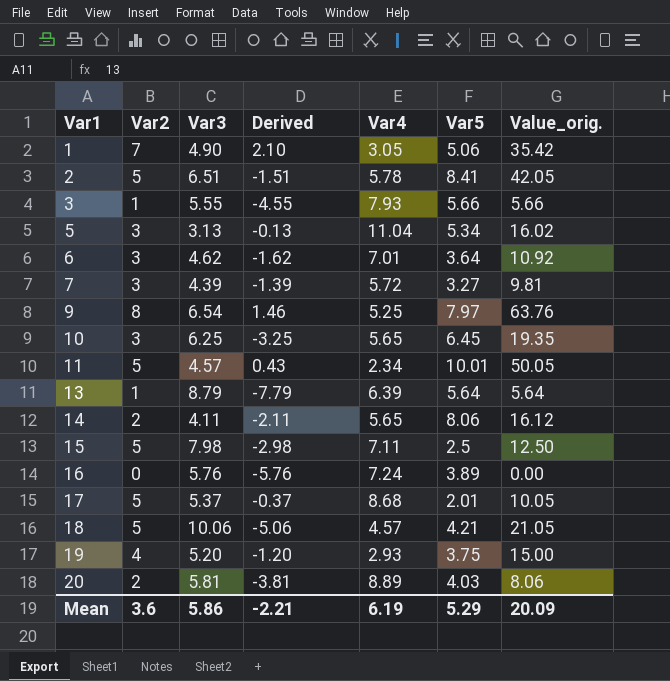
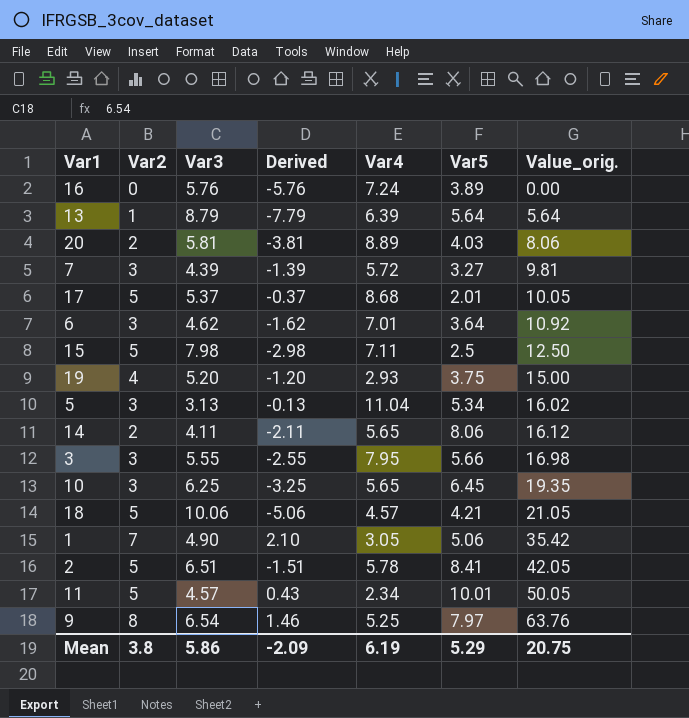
row order: Var1 ascending -> Value_orig. ascending
3 | Var2: 1 -> 3
3 | Derived: -4.55 -> -2.55
3 | Var4: 7.93 -> 7.95
3 | Value_orig.: 5.66 -> 16.98
Mean | Var2: 3.6 -> 3.8
Mean | Derived: -2.21 -> -2.09
Mean | Value_orig.: 20.09 -> 20.75

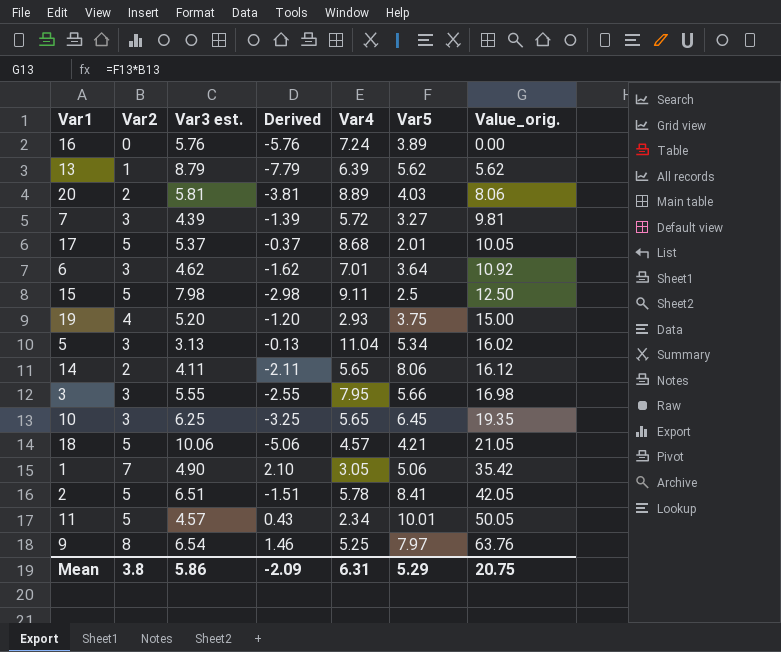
column name: Var3 -> Var3 est.
13 | Var5: 5.64 -> 5.62
13 | Value_orig.: 5.64 -> 5.62
15 | Var4: 7.11 -> 9.11
Mean | Var4: 6.19 -> 6.31

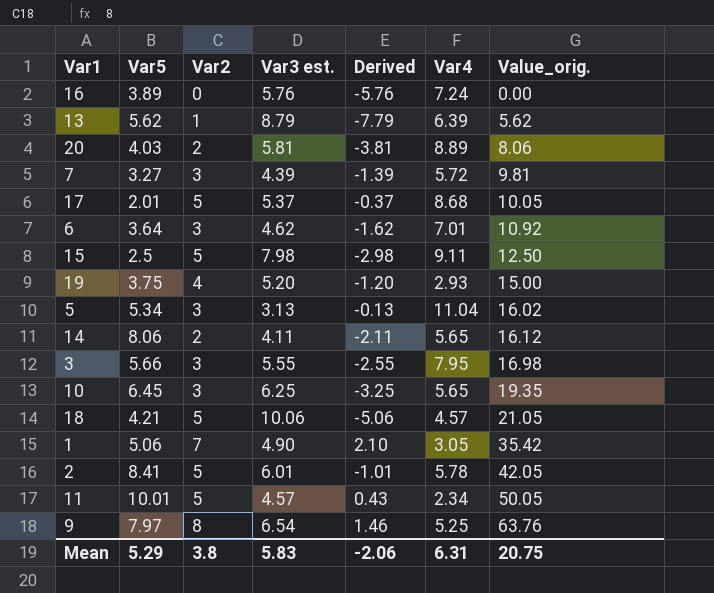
column Var5 | position: 6 -> 2
2 | Var3 est.: 6.51 -> 6.01
2 | Derived: -1.51 -> -1.01
Mean | Var3 est.: 5.86 -> 5.83
Mean | Derived: -2.09 -> -2.06

